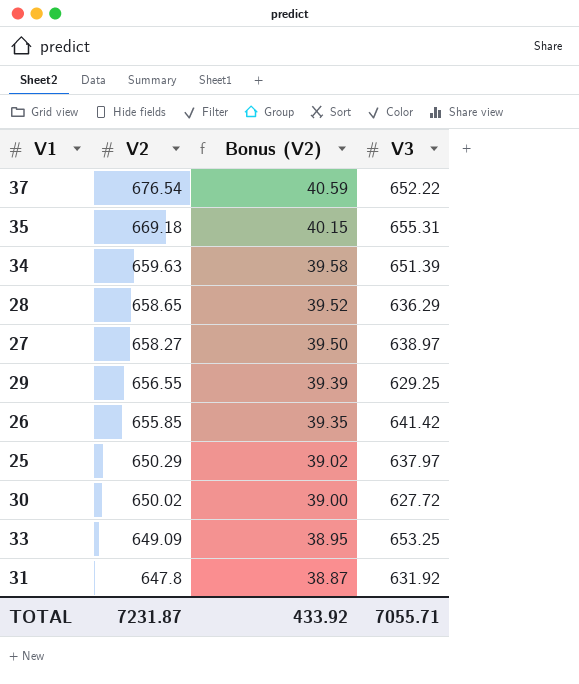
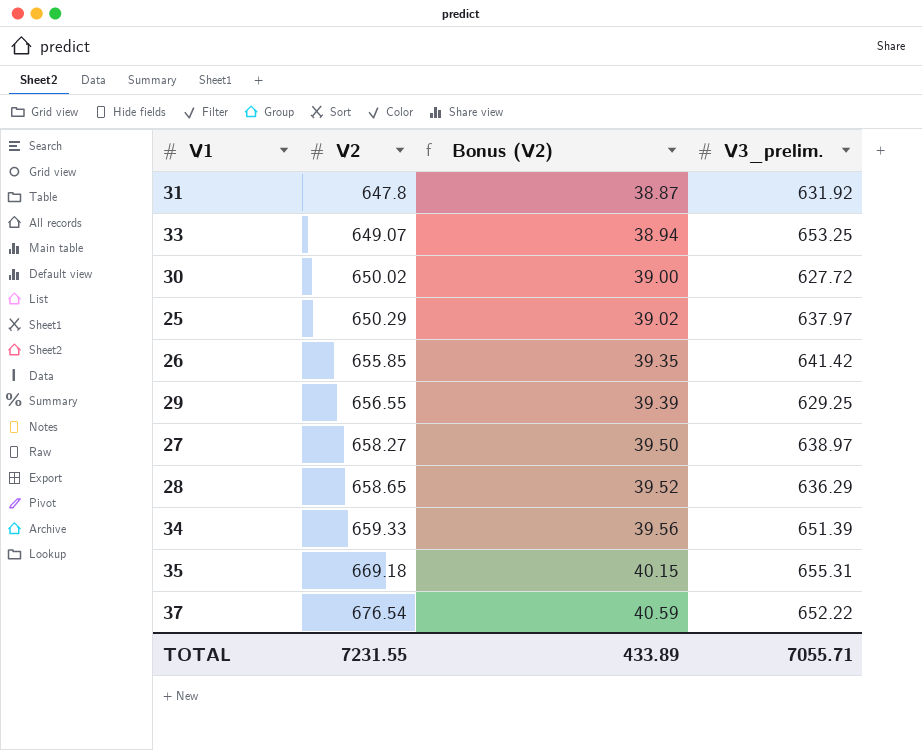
row order: V2 descending -> V2 ascending
column name: V3 -> V3_prelim.
33 | V2: 649.09 -> 649.07
33 | Bonus (V2): 38.95 -> 38.94
34 | V2: 659.63 -> 659.33
34 | Bonus (V2): 39.58 -> 39.56
TOTAL | V2: 7231.87 -> 7231.55
TOTAL | Bonus (V2): 433.92 -> 433.89

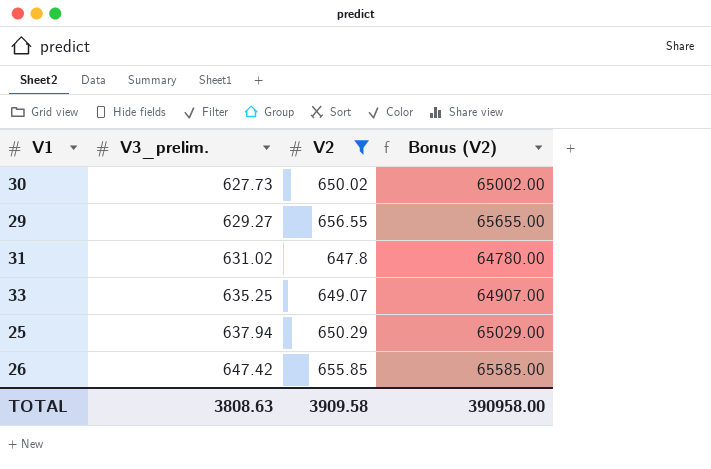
filter: none -> V2 <= 656.55
row order: V2 ascending -> V3_prelim. ascending
column V3_prelim. | position: 4 -> 2
column Bonus (V2) | formula: [V2] * 0.06 -> [V2] * 100
30 | V3_prelim.: 627.72 -> 627.73
29 | V3_prelim.: 629.25 -> 629.27
31 | V3_prelim.: 631.92 -> 631.02
33 | V3_prelim.: 653.25 -> 635.25
25 | V3_prelim.: 637.97 -> 637.94
26 | V3_prelim.: 641.42 -> 647.42
TOTAL | V3_prelim.: 7055.71 -> 3808.63
TOTAL | V2: 7231.55 -> 3909.58
TOTAL | Bonus (V2): 433.89 -> 390958.00

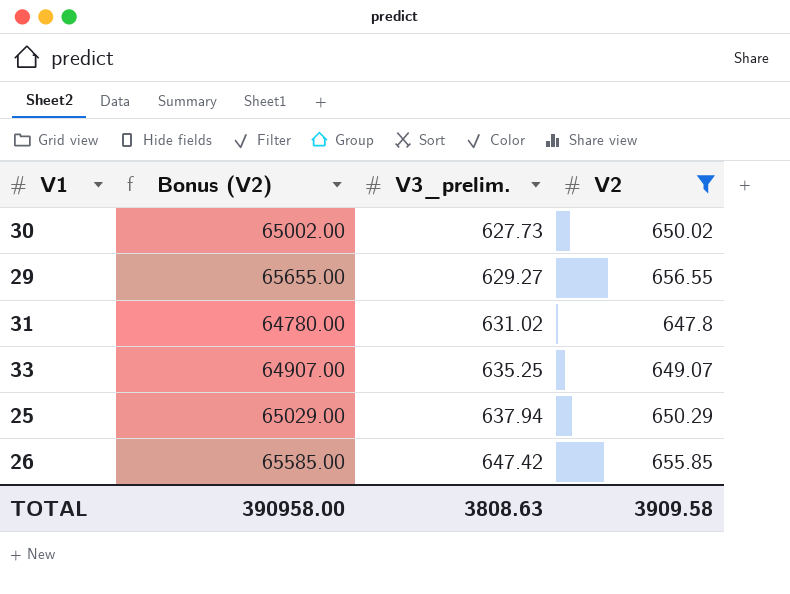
column Bonus (V2) | position: 4 -> 2

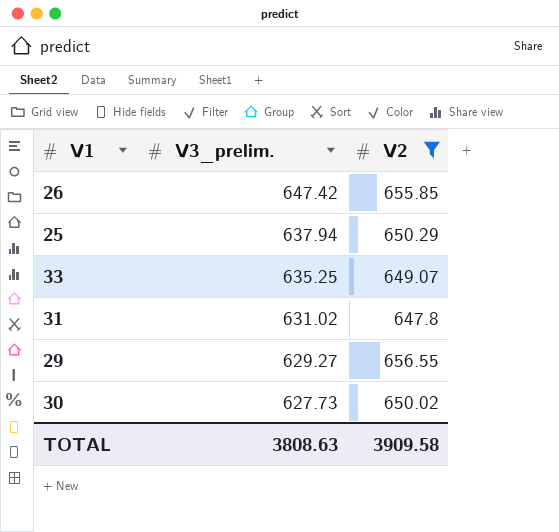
row order: V3_prelim. ascending -> V3_prelim. descending
column Bonus (V2) | formula: [V2] * 100 -> none

